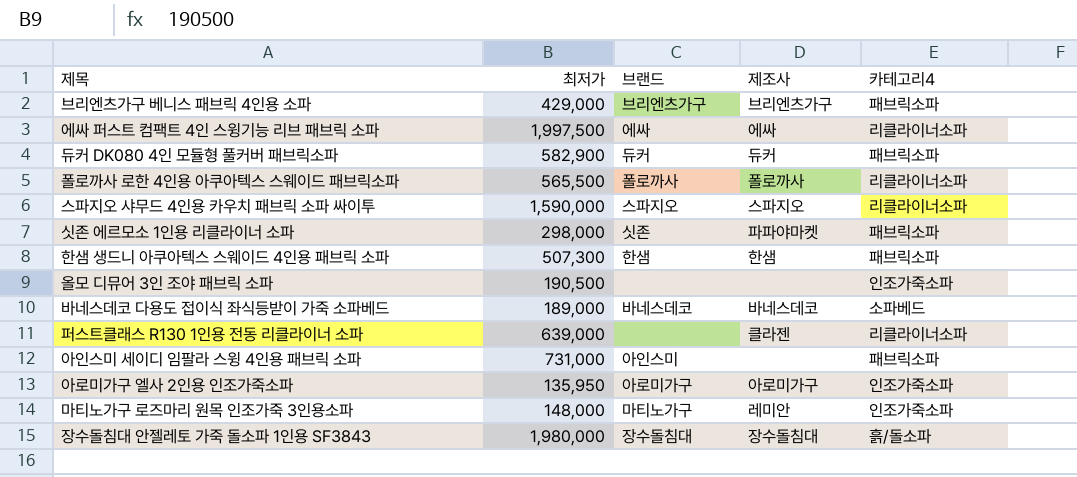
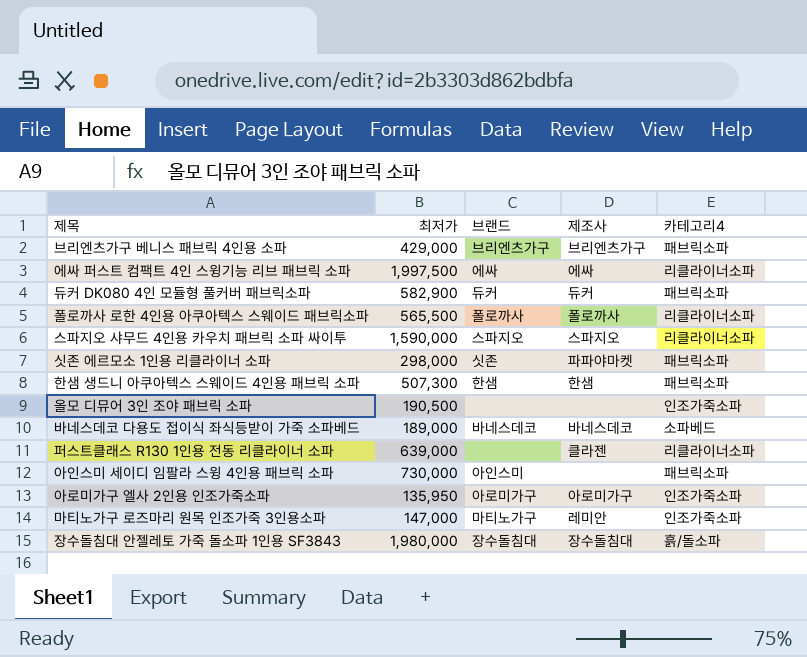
아인스미 세이디 임팔라 스윙 4인용 패브릭 소파 | 최저가: 731,000 -> 730,000
마티노가구 로즈마리 원목 인조가죽 3인용소파 | 최저가: 148,000 -> 147,000

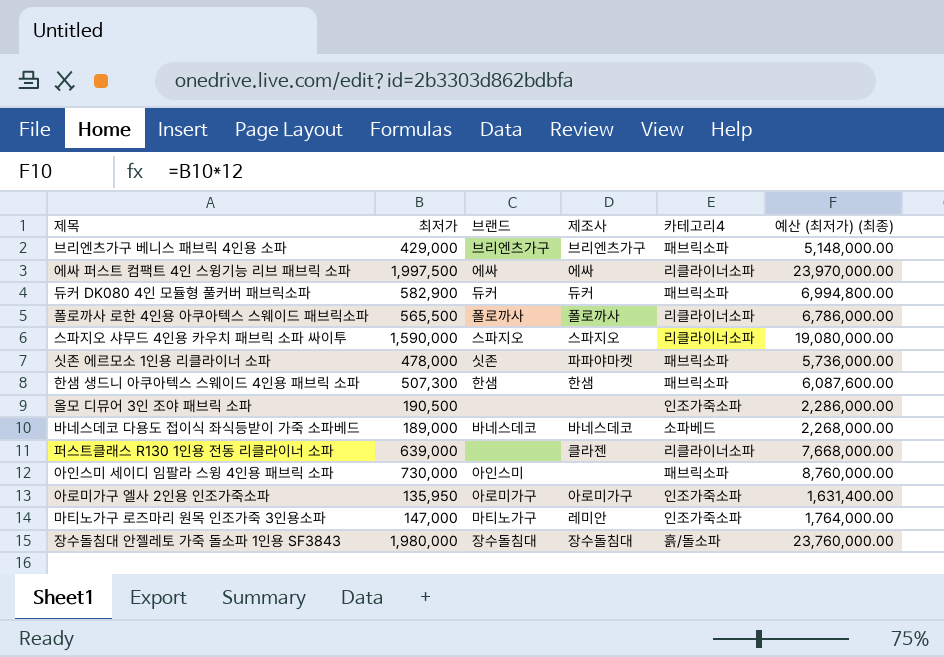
column 예산 (최저가) (최종) | formula: none -> [최저가] * 12
싯존 에르모소 1인용 리클라이너 소파 | 최저가: 298,000 -> 478,000

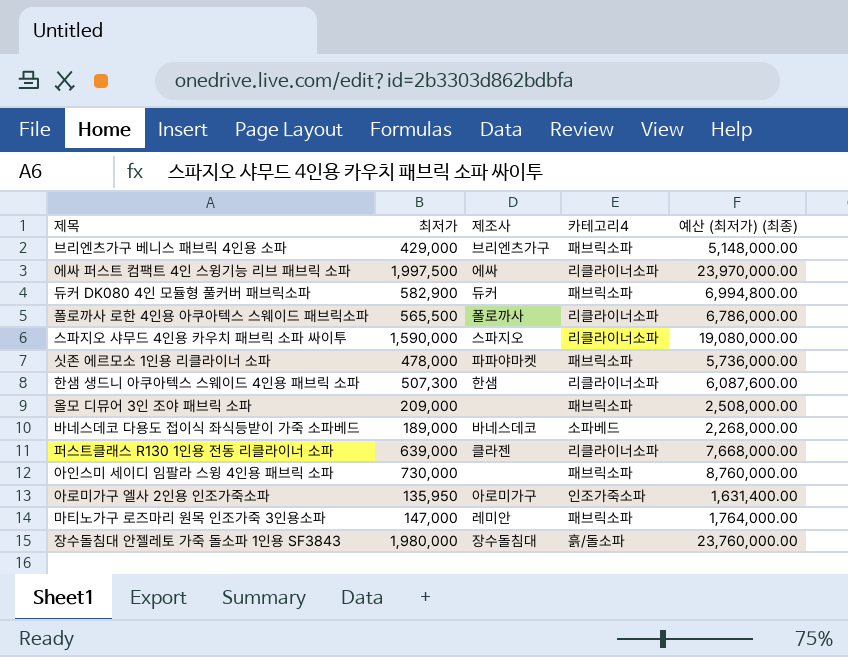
column 브랜드 | position: 3 -> none
한샘 생드니 아쿠아텍스 스웨이드 4인용 패브릭 소파 | 카테고리4: 패브릭소파 -> 리클라이너소파
올모 디뮤어 3인 조야 패브릭 소파 | 최저가: 190,500 -> 209,000
올모 디뮤어 3인 조야 패브릭 소파 | 카테고리4: 인조가죽소파 -> 패브릭소파
올모 디뮤어 3인 조야 패브릭 소파 | 예산 (최저가) (최종): 2,286,000.00 -> 2,508,000.00
마티노가구 로즈마리 원목 인조가죽 3인용소파 | 카테고리4: 인조가죽소파 -> 패브릭소파

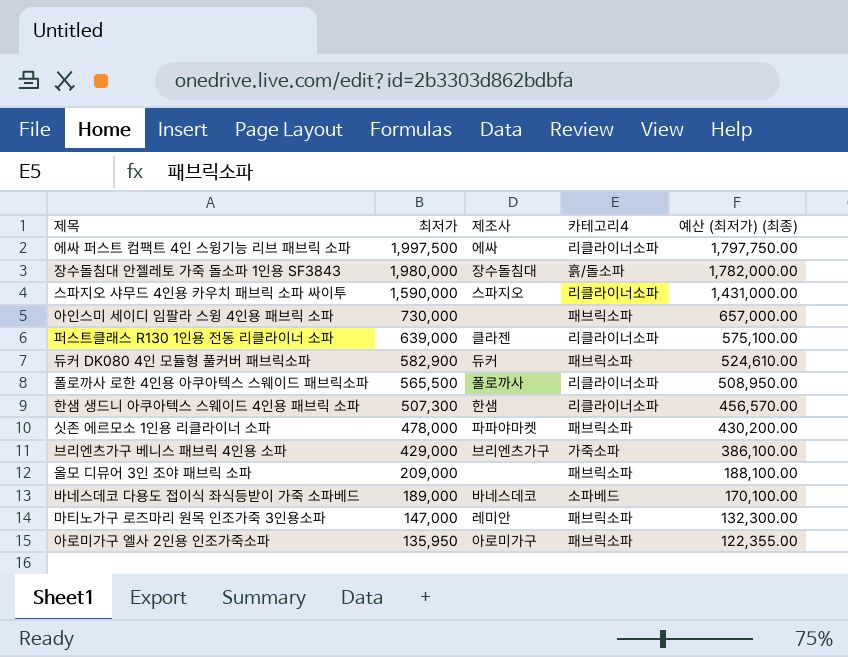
row order: none -> 최저가 descending
column 예산 (최저가) (최종) | formula: [최저가] * 12 -> [최저가] * 0.9
브리엔츠가구 베니스 패브릭 4인용 소파 | 카테고리4: 패브릭소파 -> 가죽소파
아로미가구 엘사 2인용 인조가죽소파 | 카테고리4: 인조가죽소파 -> 패브릭소파

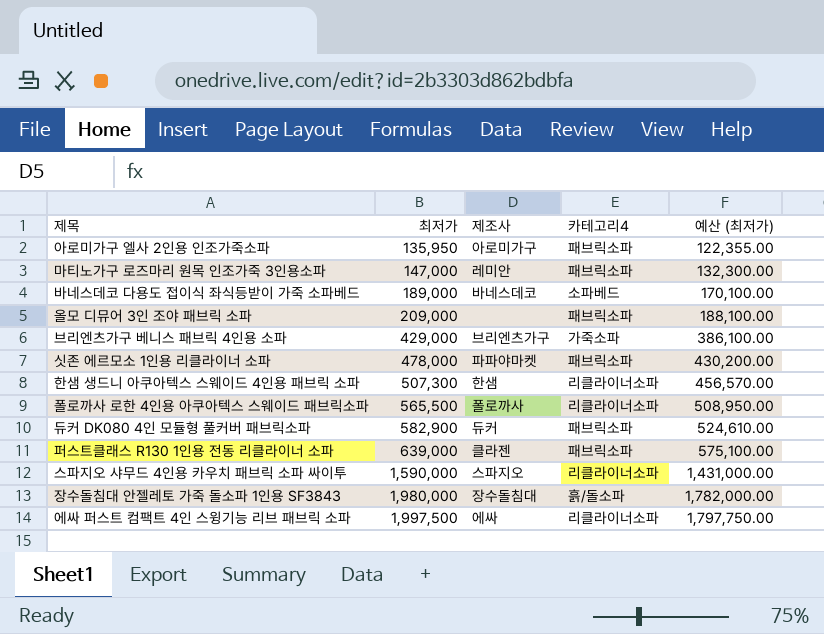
row order: 최저가 descending -> 최저가 ascending
column name: 예산 (최저가) (최종) -> 예산 (최저가)
row 아인스미 세이디 임팔라 스윙 4인용 패브릭 소파: 730,000 | none | 패브릭소파 | 657,000.00 -> none
퍼스트클래스 R130 1인용 전동 리클라이너 소파 | 카테고리4: 리클라이너소파 -> 패브릭소파

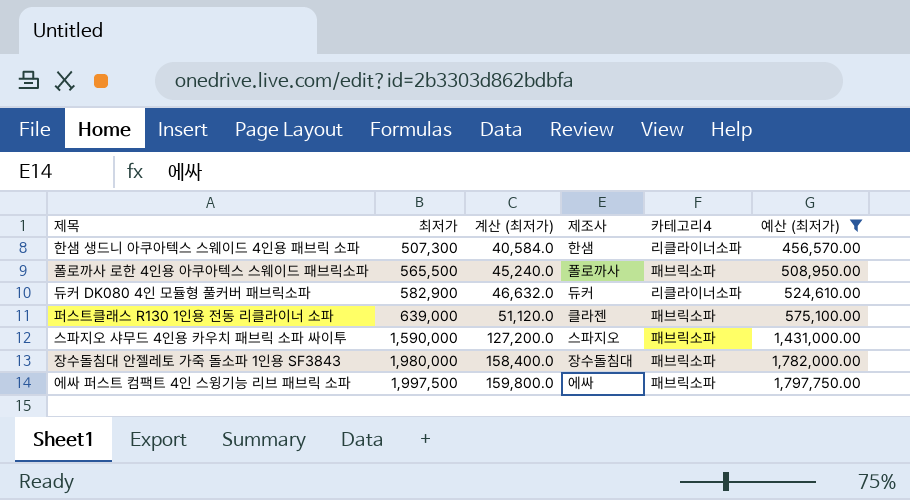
filter: none -> 예산 (최저가) >= 456,570.00
column 계산 (최저가) | formula: none -> [최저가] * 0.08
폴로까사 로한 4인용 아쿠아텍스 스웨이드 패브릭소파 | 카테고리4: 리클라이너소파 -> 패브릭소파
듀커 DK080 4인 모듈형 풀커버 패브릭소파 | 카테고리4: 패브릭소파 -> 리클라이너소파
스파지오 샤무드 4인용 카우치 패브릭 소파 싸이투 | 카테고리4: 리클라이너소파 -> 패브릭소파
장수돌침대 안젤레토 가죽 돌소파 1인용 SF3843 | 카테고리4: 흙/돌소파 -> 패브릭소파
에싸 퍼스트 컴팩트 4인 스윙기능 리브 패브릭 소파 | 카테고리4: 리클라이너소파 -> 패브릭소파

